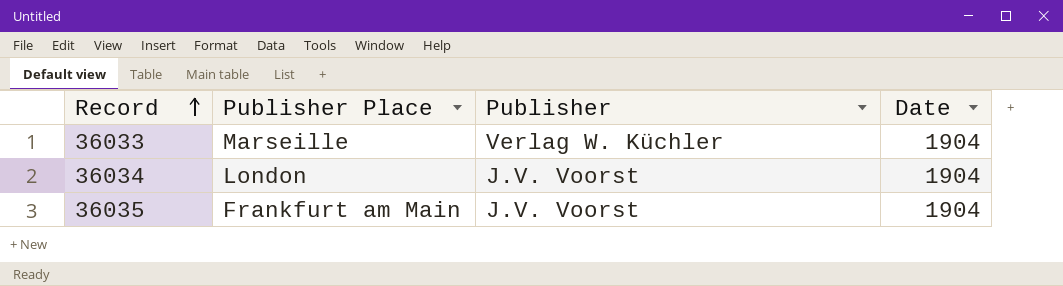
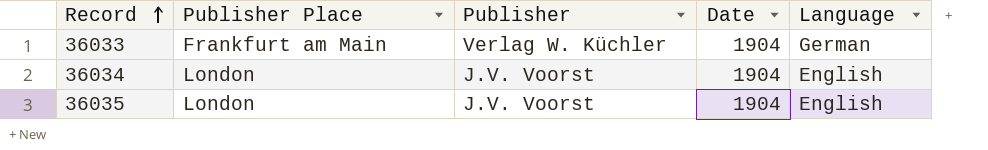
column Language | position: none -> 5
36033 | Publisher Place: Marseille -> Frankfurt am Main
36035 | Publisher Place: Frankfurt am Main -> London

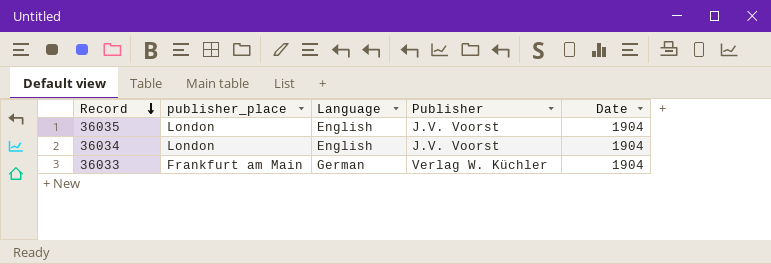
row order: Record ascending -> Record descending
column name: Publisher Place -> publisher_place
column Language | position: 5 -> 3

